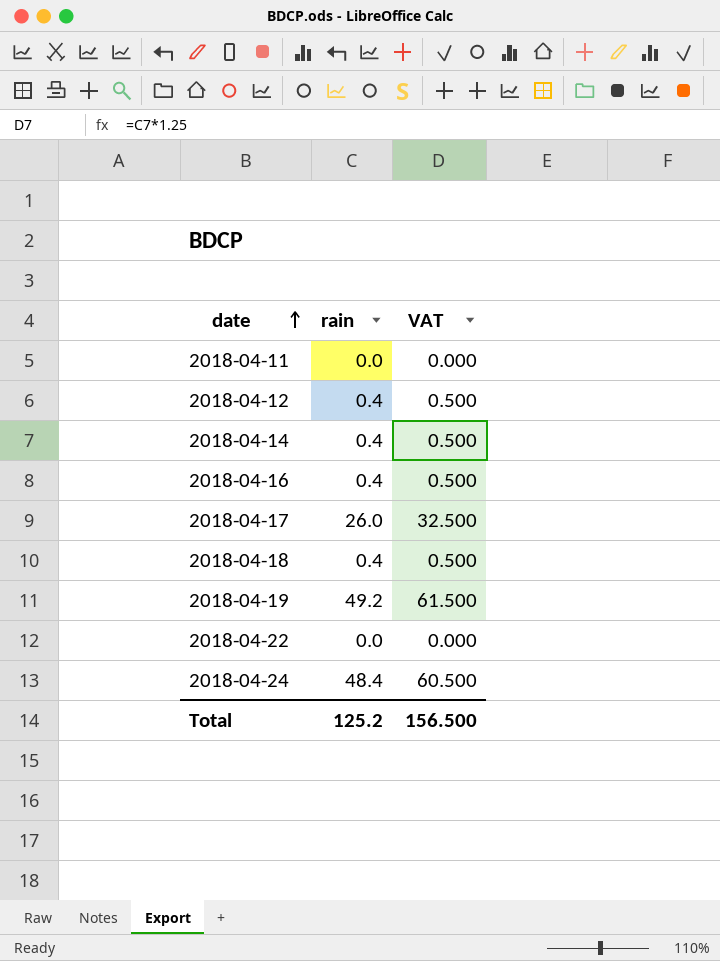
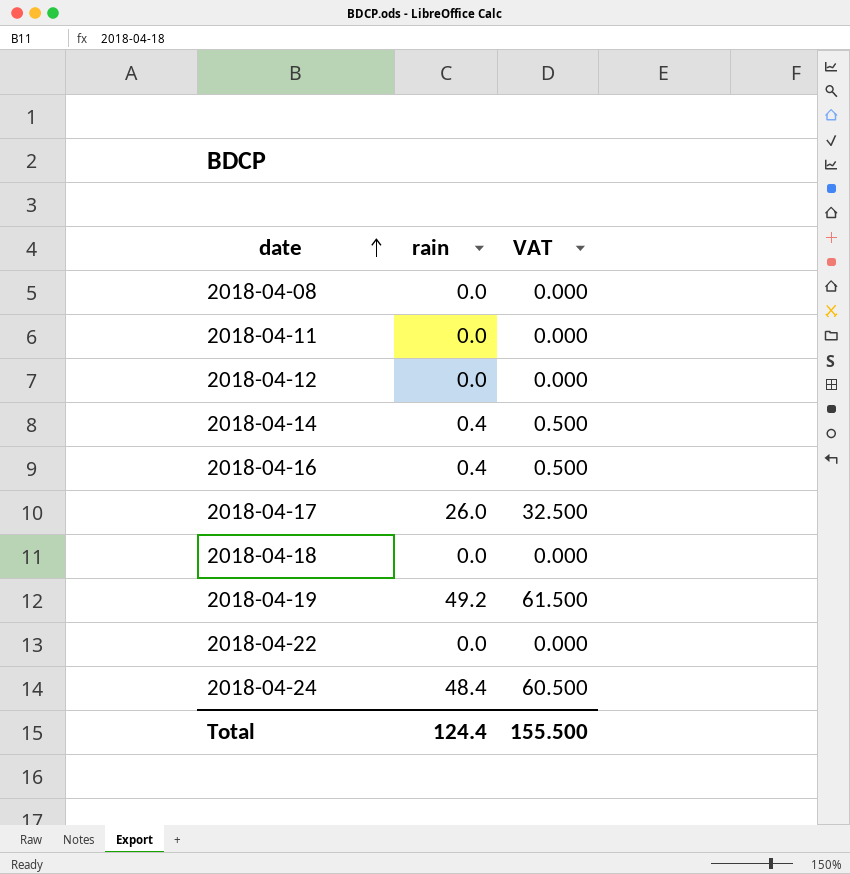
row 2018-04-08: none -> 0.0 | 0.000
2018-04-12 | rain: 0.4 -> 0.0
2018-04-12 | VAT: 0.500 -> 0.000
2018-04-18 | rain: 0.4 -> 0.0
2018-04-18 | VAT: 0.500 -> 0.000
Total | rain: 125.2 -> 124.4
Total | VAT: 156.500 -> 155.500

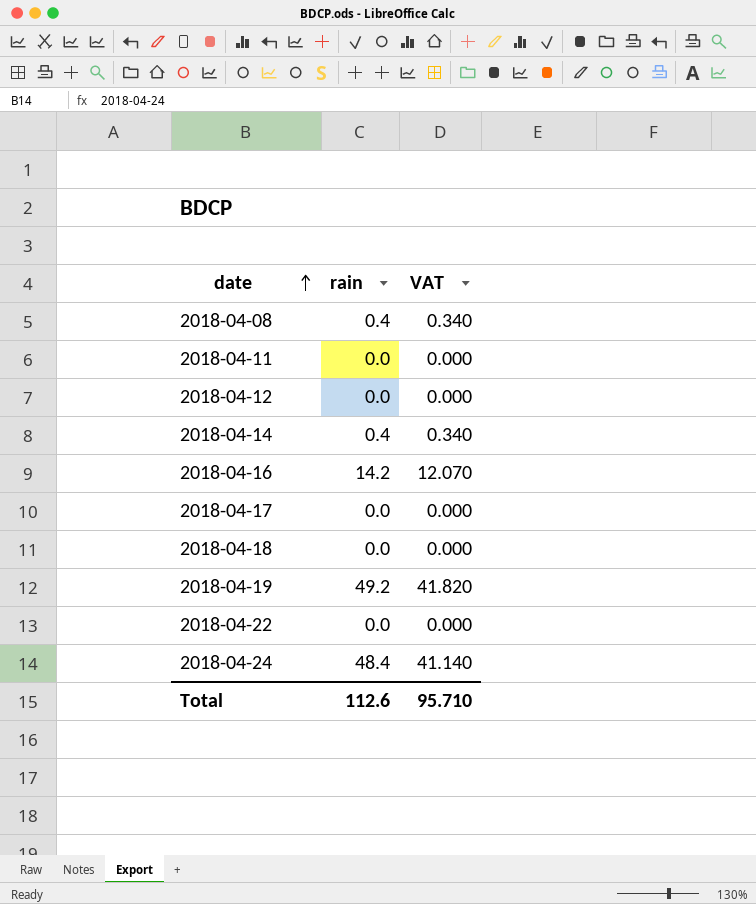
column VAT | formula: [rain] * 1.25 -> [rain] * 0.85
2018-04-08 | rain: 0.0 -> 0.4
2018-04-16 | rain: 0.4 -> 14.2
2018-04-17 | rain: 26.0 -> 0.0
Total | rain: 124.4 -> 112.6
Total | VAT: 155.500 -> 95.710

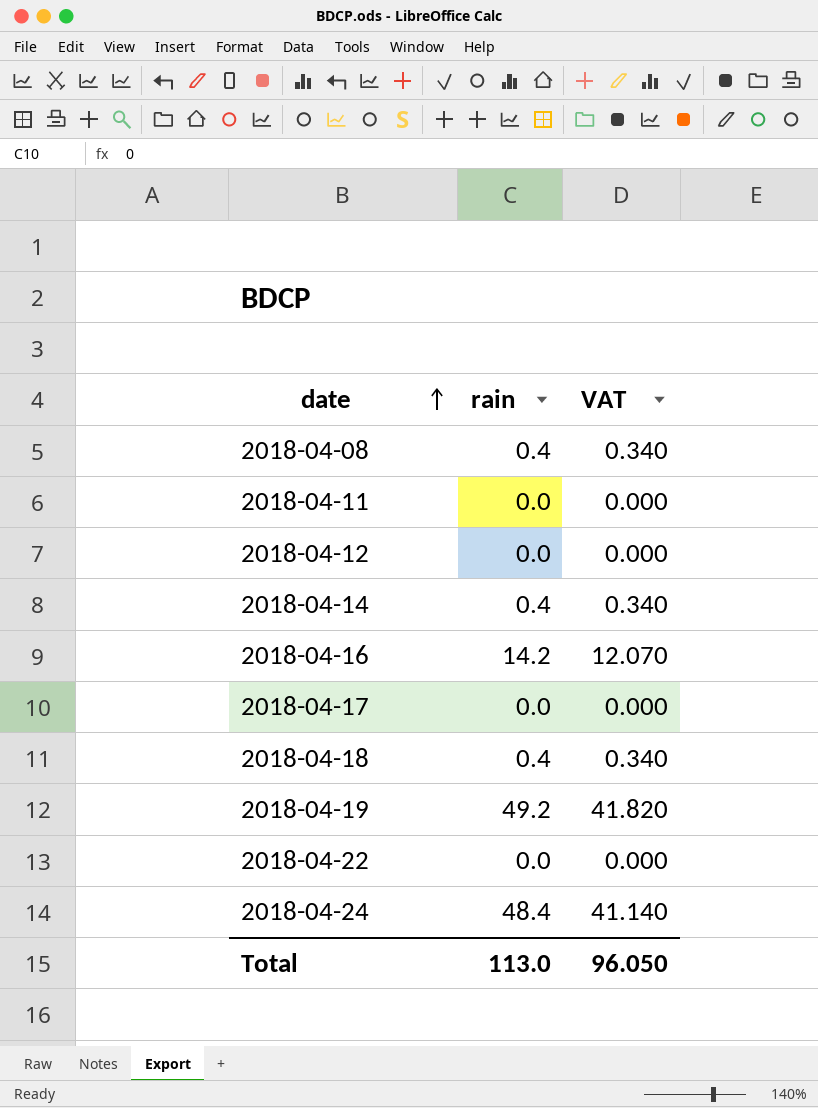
2018-04-18 | rain: 0.0 -> 0.4
2018-04-18 | VAT: 0.000 -> 0.340
Total | rain: 112.6 -> 113.0
Total | VAT: 95.710 -> 96.050

